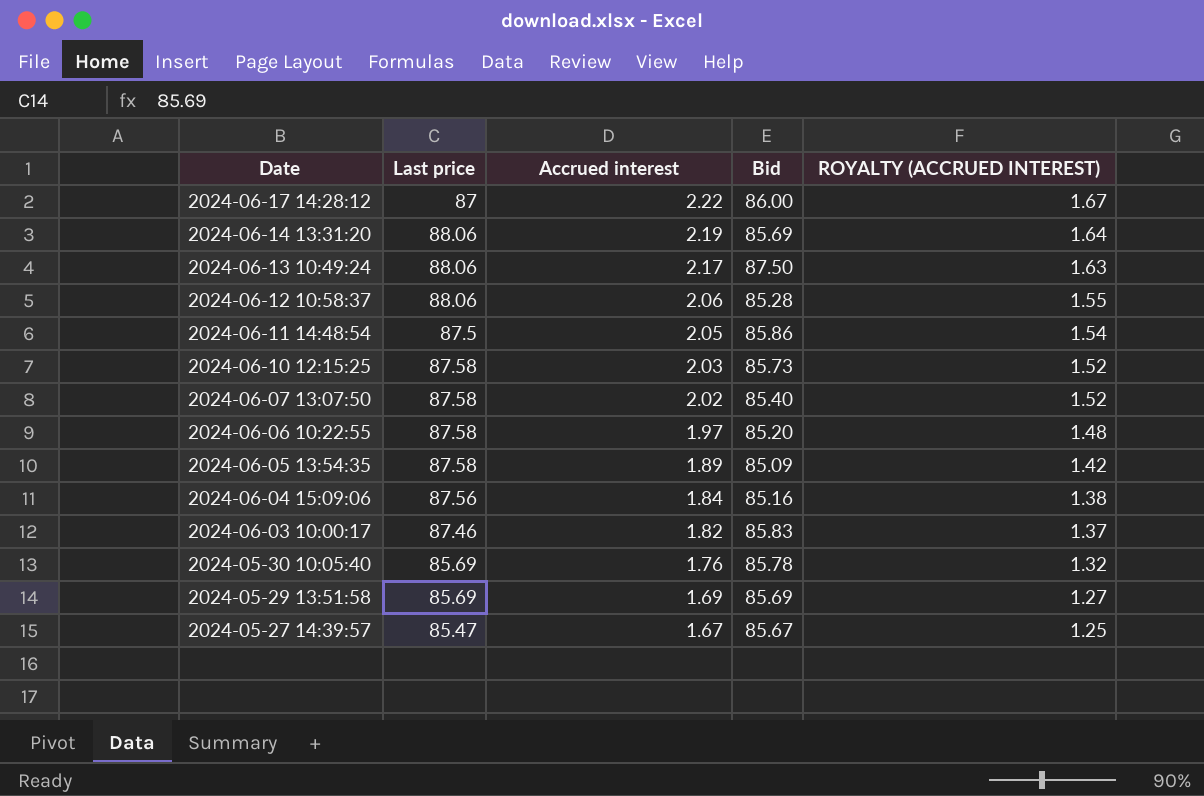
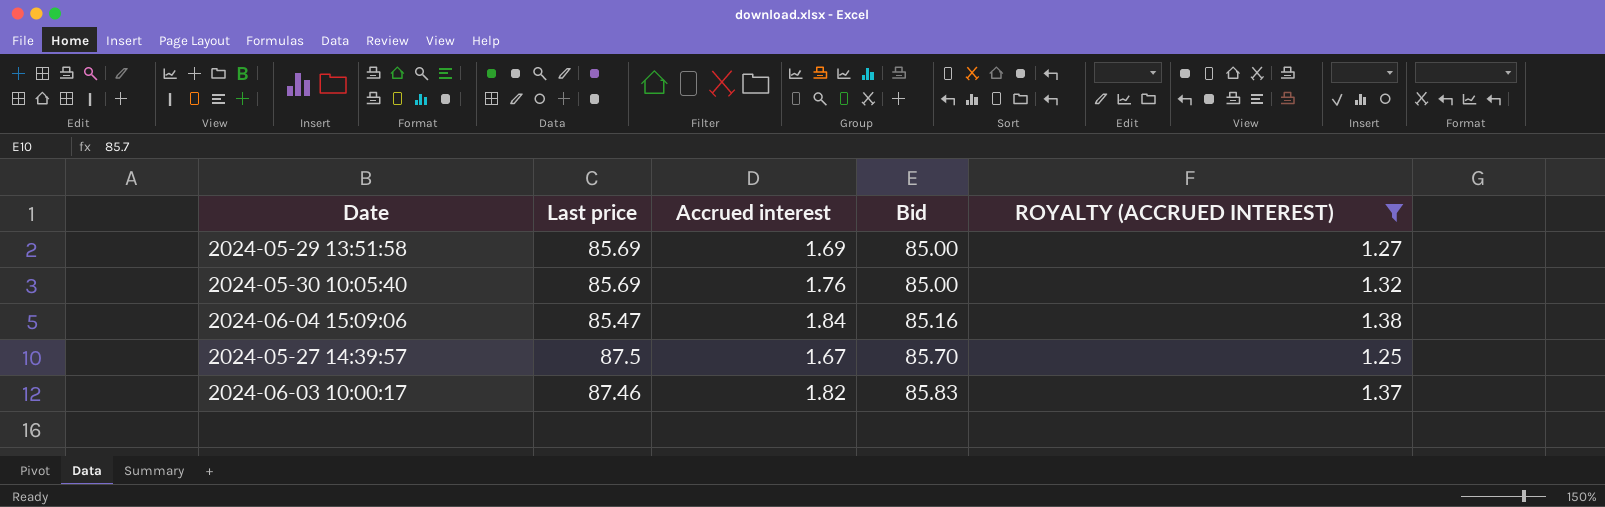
filter: none -> ROYALTY (ACCRUED INTEREST) <= 1.38
row order: Date descending -> Bid ascending
2024-05-29 13:51:58 | Bid: 85.69 -> 85.00
2024-05-30 10:05:40 | Bid: 85.78 -> 85.00
2024-06-04 15:09:06 | Last price: 87.56 -> 85.47
2024-05-27 14:39:57 | Last price: 85.47 -> 87.5
2024-05-27 14:39:57 | Bid: 85.67 -> 85.70

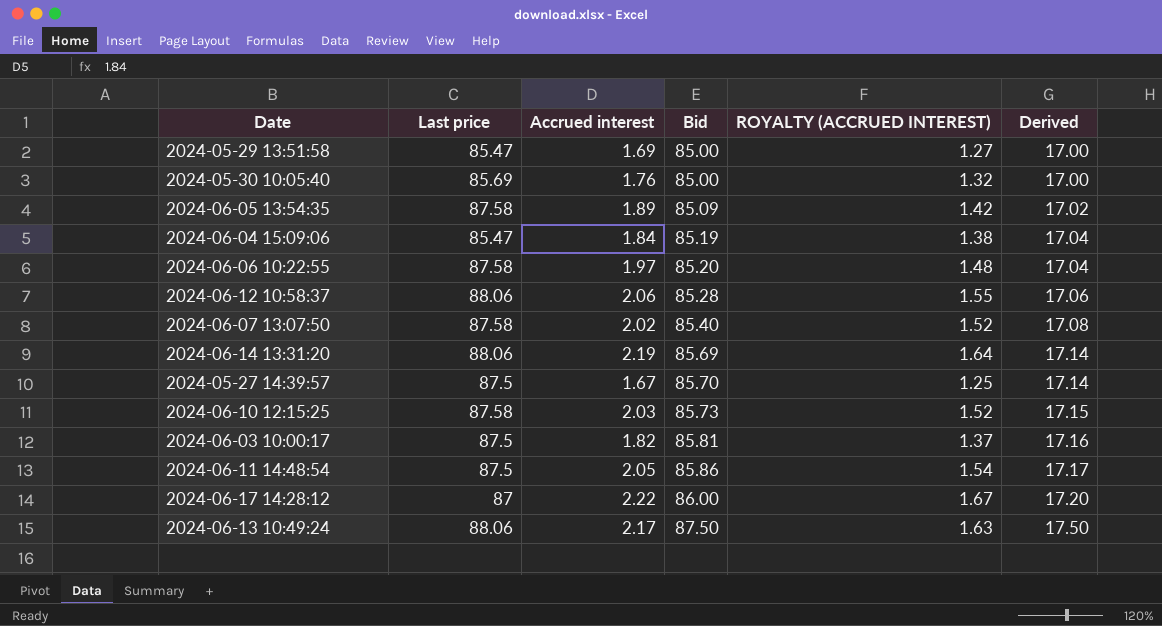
filter: ROYALTY (ACCRUED INTEREST) <= 1.38 -> none
column Derived | formula: none -> [Bid] * 0.2
2024-05-29 13:51:58 | Last price: 85.69 -> 85.47
2024-06-04 15:09:06 | Bid: 85.16 -> 85.19
2024-06-03 10:00:17 | Last price: 87.46 -> 87.5
2024-06-03 10:00:17 | Bid: 85.83 -> 85.81

